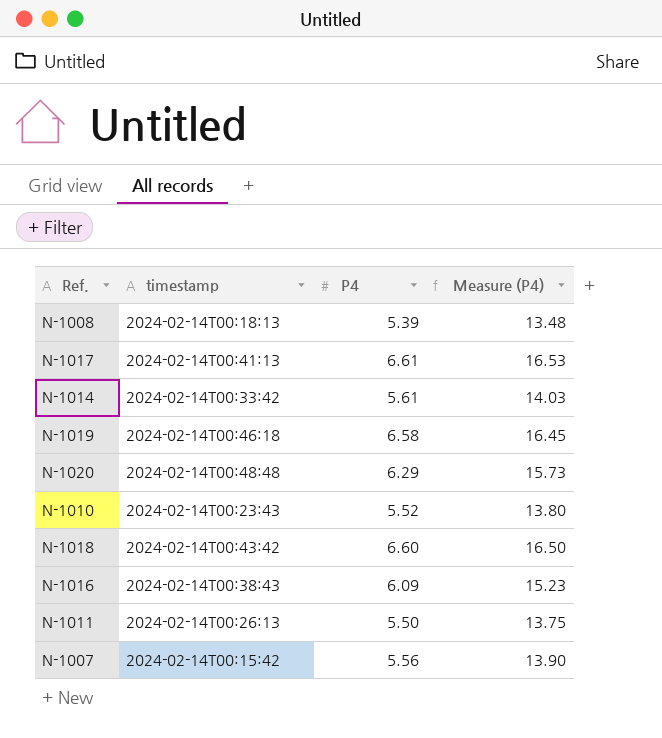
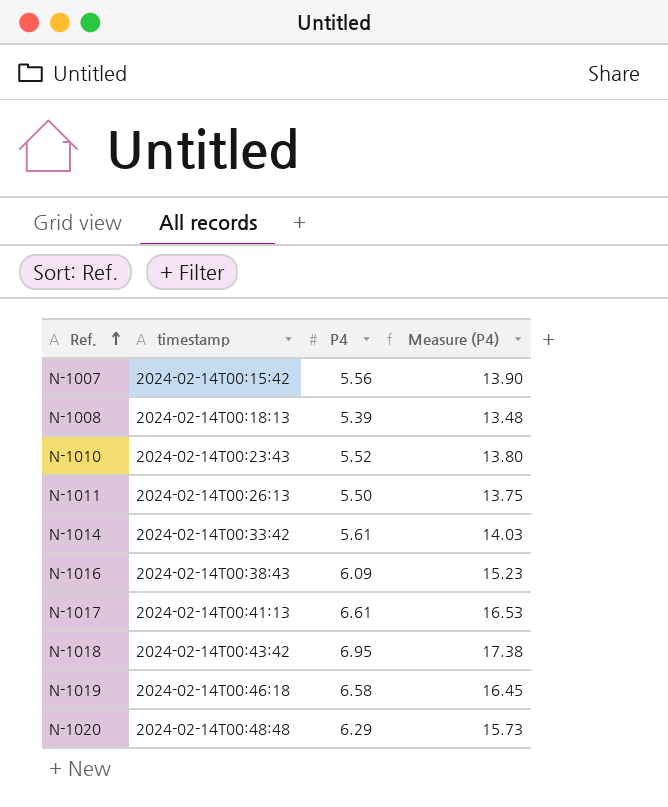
row order: none -> Ref. ascending
N-1018 | P4: 6.60 -> 6.95
N-1018 | Measure (P4): 16.50 -> 17.38

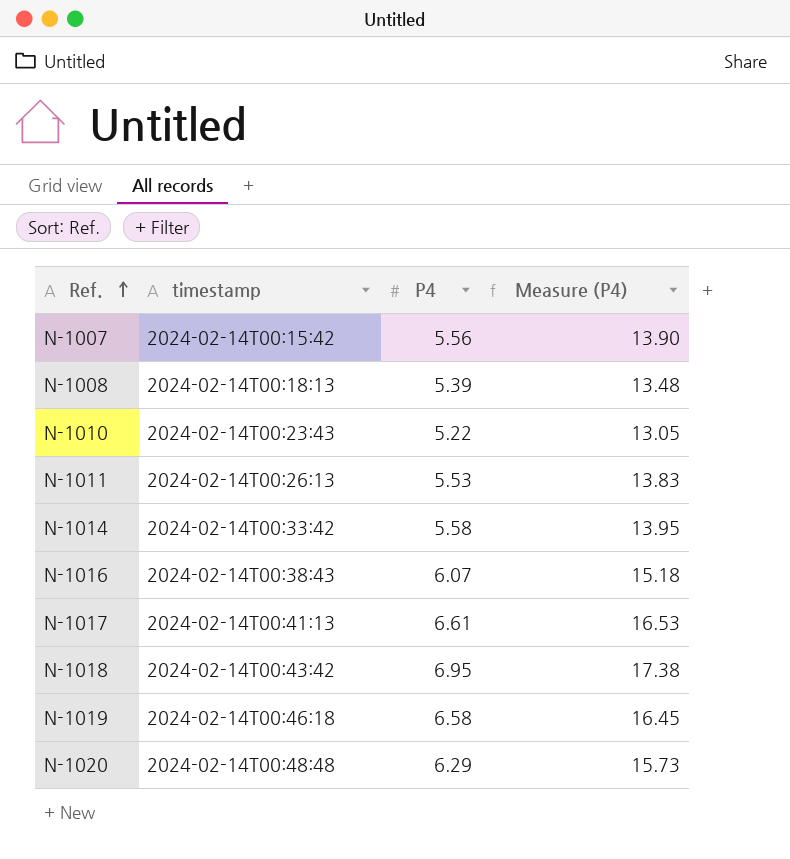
N-1010 | P4: 5.52 -> 5.22
N-1010 | Measure (P4): 13.80 -> 13.05
N-1011 | P4: 5.50 -> 5.53
N-1011 | Measure (P4): 13.75 -> 13.83
N-1014 | P4: 5.61 -> 5.58
N-1014 | Measure (P4): 14.03 -> 13.95
N-1016 | P4: 6.09 -> 6.07
N-1016 | Measure (P4): 15.23 -> 15.18

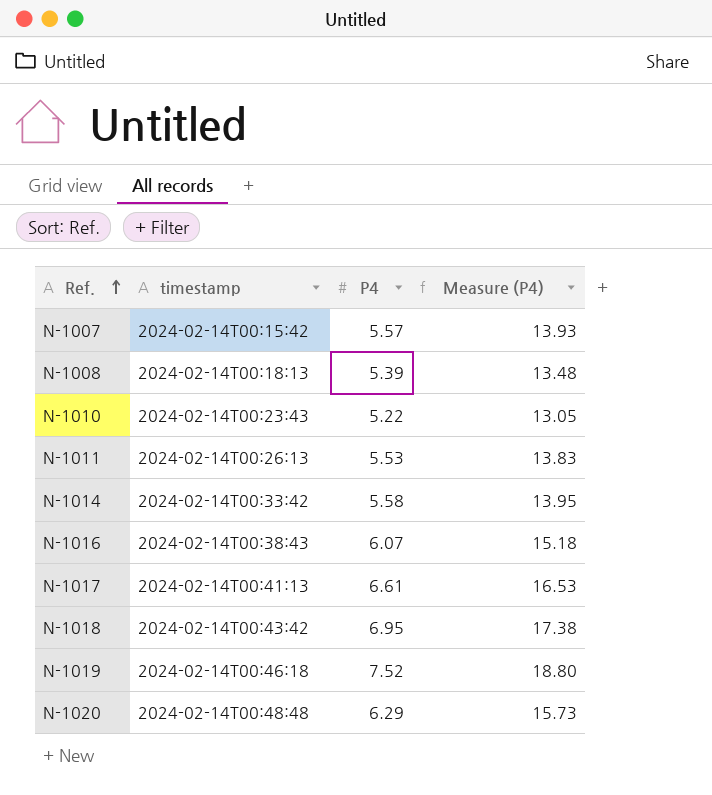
N-1007 | P4: 5.56 -> 5.57
N-1007 | Measure (P4): 13.90 -> 13.93
N-1019 | P4: 6.58 -> 7.52
N-1019 | Measure (P4): 16.45 -> 18.80

